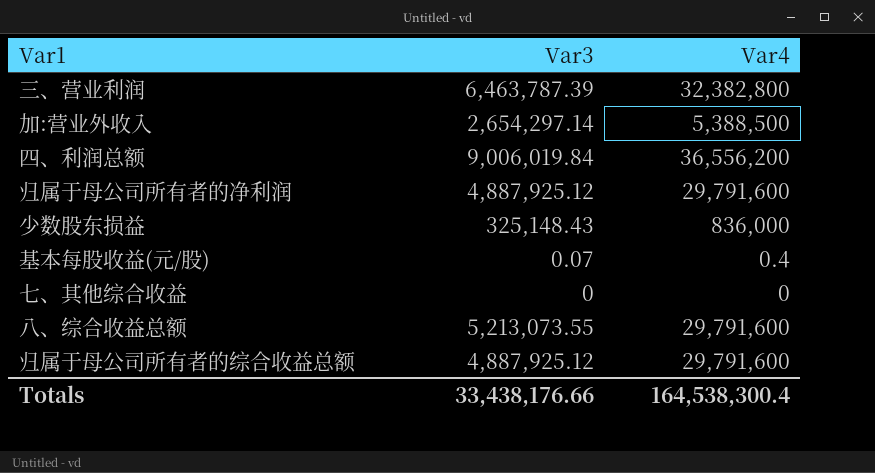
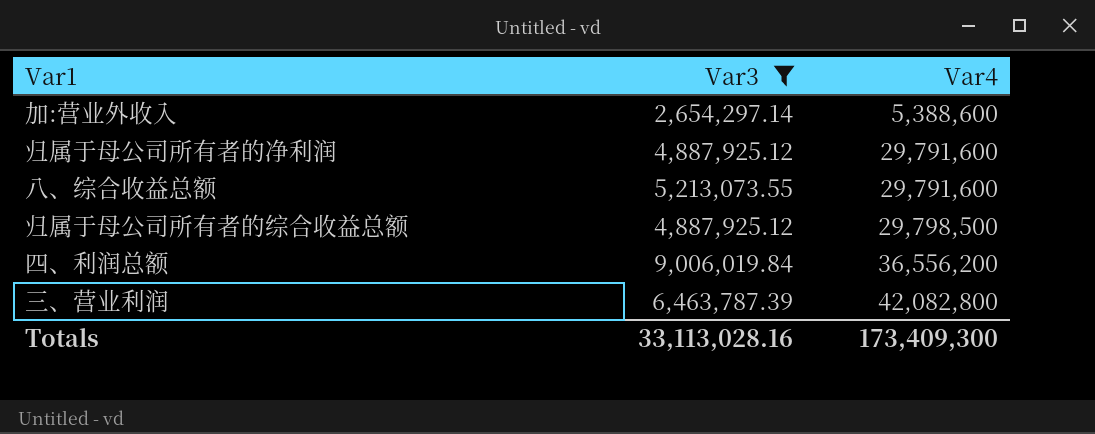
filter: none -> Var3 >= 2,654,297.14
row order: none -> Var4 ascending
加:营业外收入 | Var4: 5,388,500 -> 5,388,600
归属于母公司所有者的综合收益总额 | Var4: 29,791,600 -> 29,798,500
三、营业利润 | Var4: 32,382,800 -> 42,082,800
Totals | Var3: 33,438,176.66 -> 33,113,028.16
Totals | Var4: 164,538,300.4 -> 173,409,300

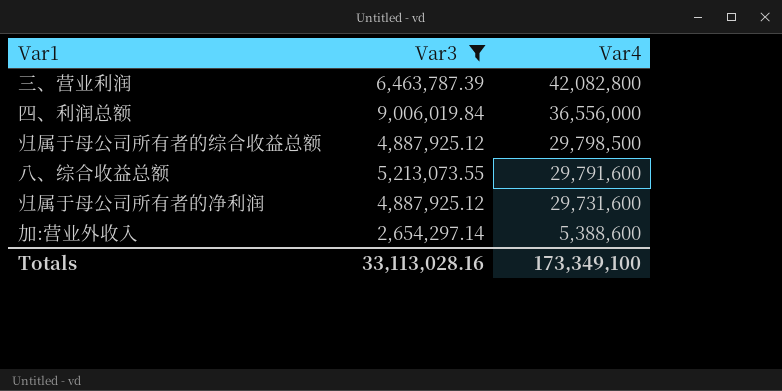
row order: Var4 ascending -> Var4 descending
四、利润总额 | Var4: 36,556,200 -> 36,556,000
归属于母公司所有者的净利润 | Var4: 29,791,600 -> 29,731,600
Totals | Var4: 173,409,300 -> 173,349,100

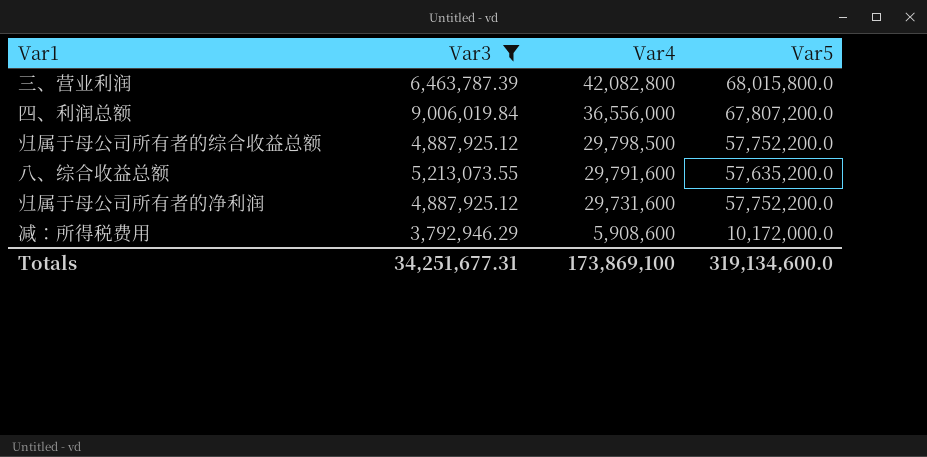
column Var5 | position: none -> 4
row 加:营业外收入: 2,654,297.14 | 5,388,600 -> none
row 减：所得税费用: none -> 3,792,946.29 | 5,908,600 | 10,172,000.0
Totals | Var3: 33,113,028.16 -> 34,251,677.31
Totals | Var4: 173,349,100 -> 173,869,100

